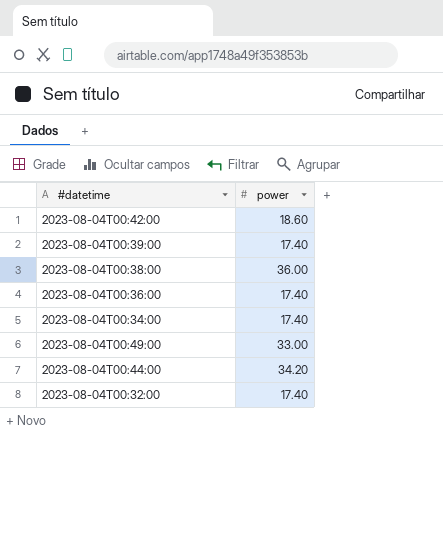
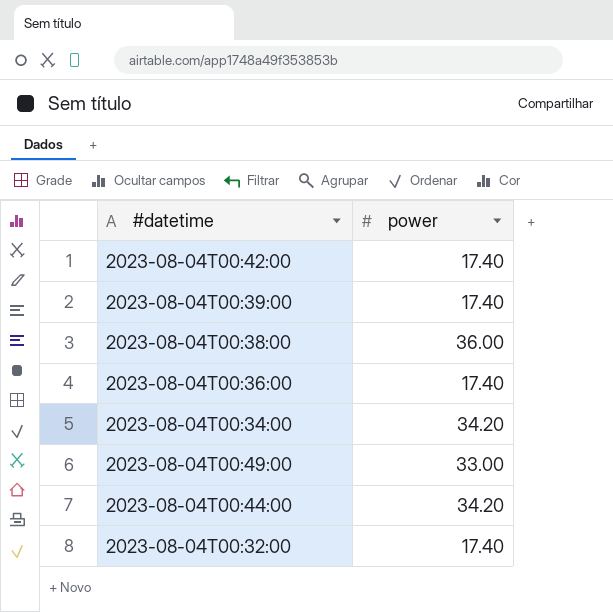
2023-08-04T00:42:00 | power: 18.60 -> 17.40
2023-08-04T00:34:00 | power: 17.40 -> 34.20

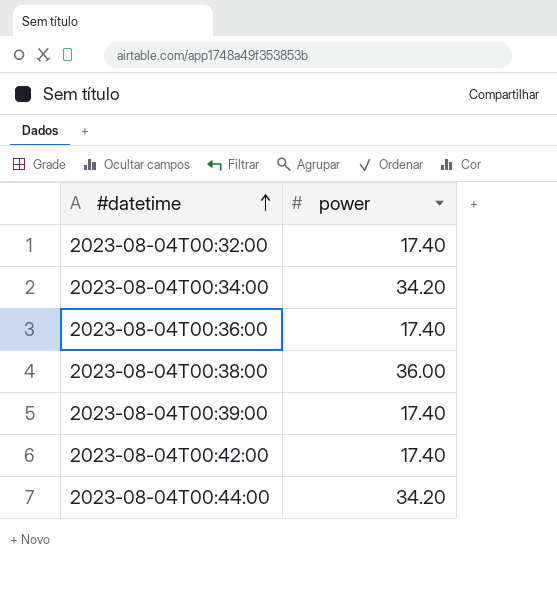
row order: none -> #datetime ascending
row 2023-08-04T00:49:00: 33.00 -> none

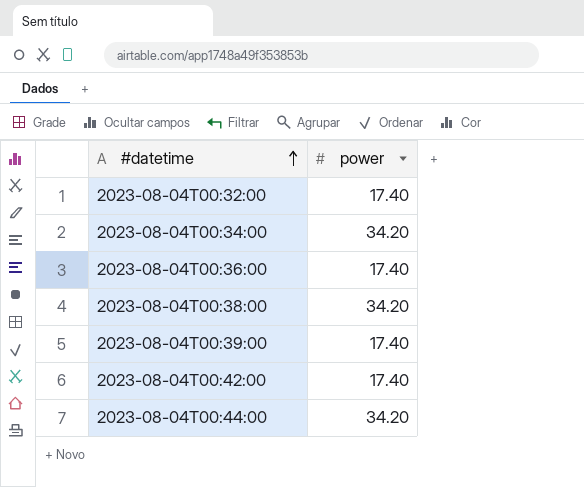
2023-08-04T00:38:00 | power: 36.00 -> 34.20

